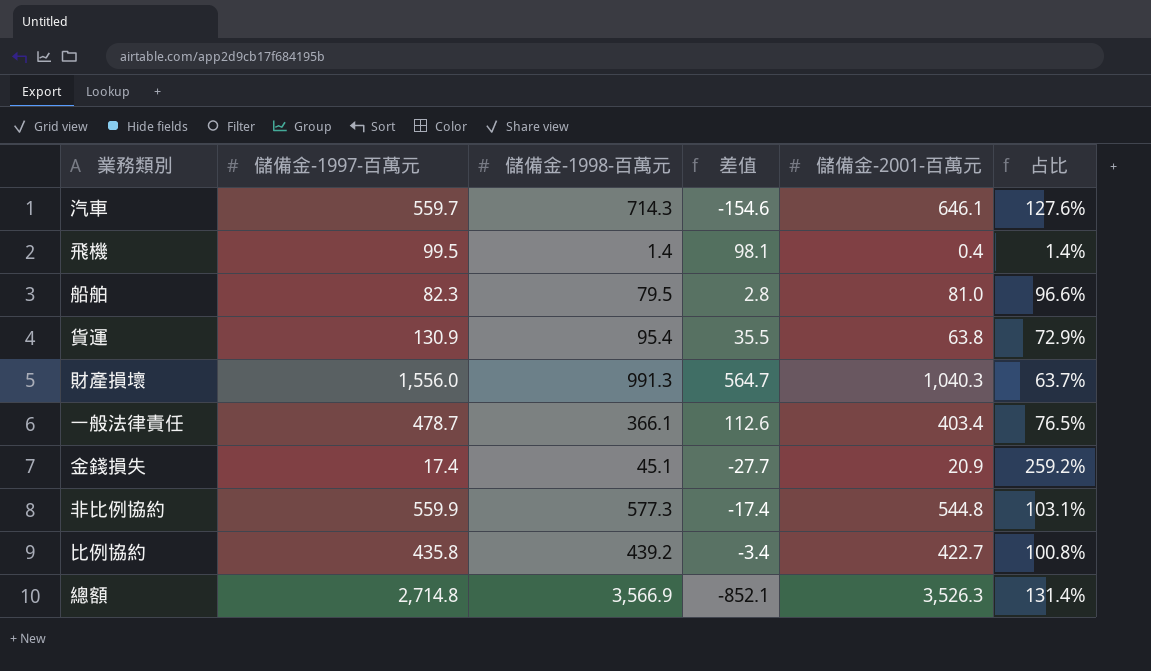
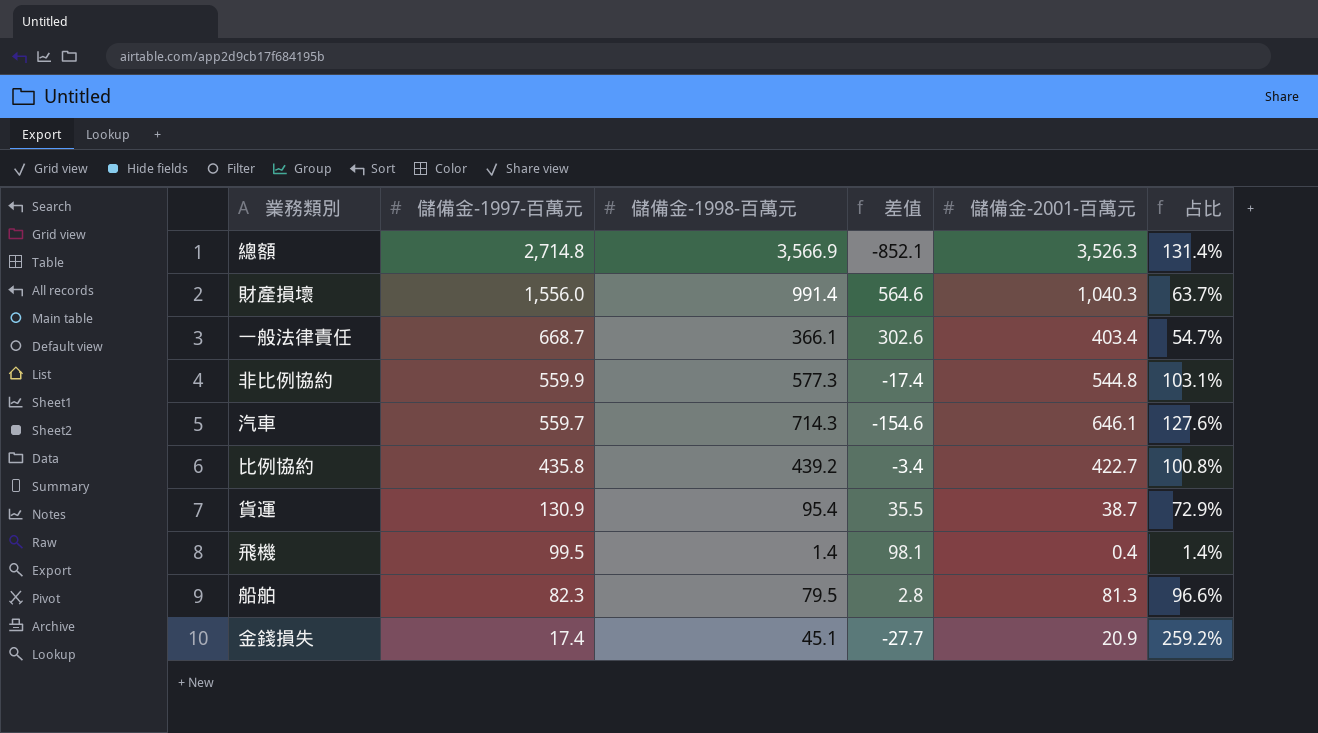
row order: none -> 儲備金-1997-百萬元 descending
財產損壞 | 儲備金-1998-百萬元: 991.3 -> 991.4
財產損壞 | 差值: 564.7 -> 564.6
一般法律責任 | 儲備金-1997-百萬元: 478.7 -> 668.7
一般法律責任 | 差值: 112.6 -> 302.6
一般法律責任 | 占比: 76.5% -> 54.7%
貨運 | 儲備金-2001-百萬元: 63.8 -> 38.7
船舶 | 儲備金-2001-百萬元: 81.0 -> 81.3

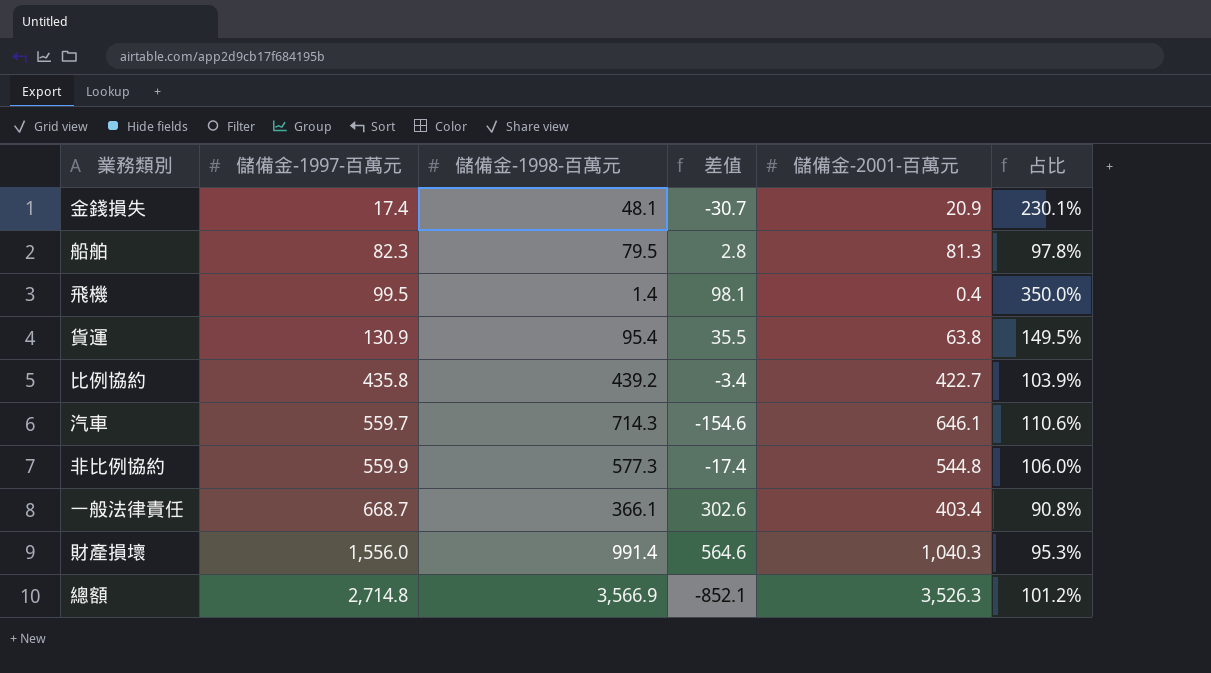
row order: 儲備金-1997-百萬元 descending -> 儲備金-1997-百萬元 ascending
column 占比 | formula: [儲備金-1998-百萬元] / [儲備金-1997-百萬元] -> [儲備金-1998-百萬元] / [儲備金-2001-百萬元]
金錢損失 | 儲備金-1998-百萬元: 45.1 -> 48.1
金錢損失 | 差值: -27.7 -> -30.7
貨運 | 儲備金-2001-百萬元: 38.7 -> 63.8

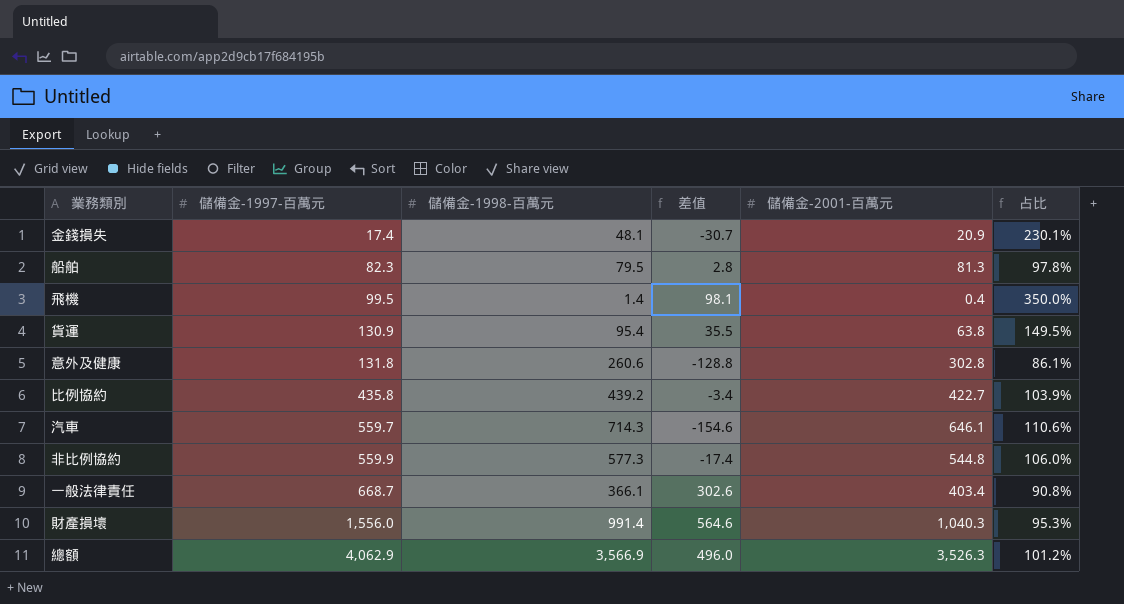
row 意外及健康: none -> 131.8 | 260.6 | -128.8 | 302.8 | 86.1%
總額 | 儲備金-1997-百萬元: 2,714.8 -> 4,062.9
總額 | 差值: -852.1 -> 496.0

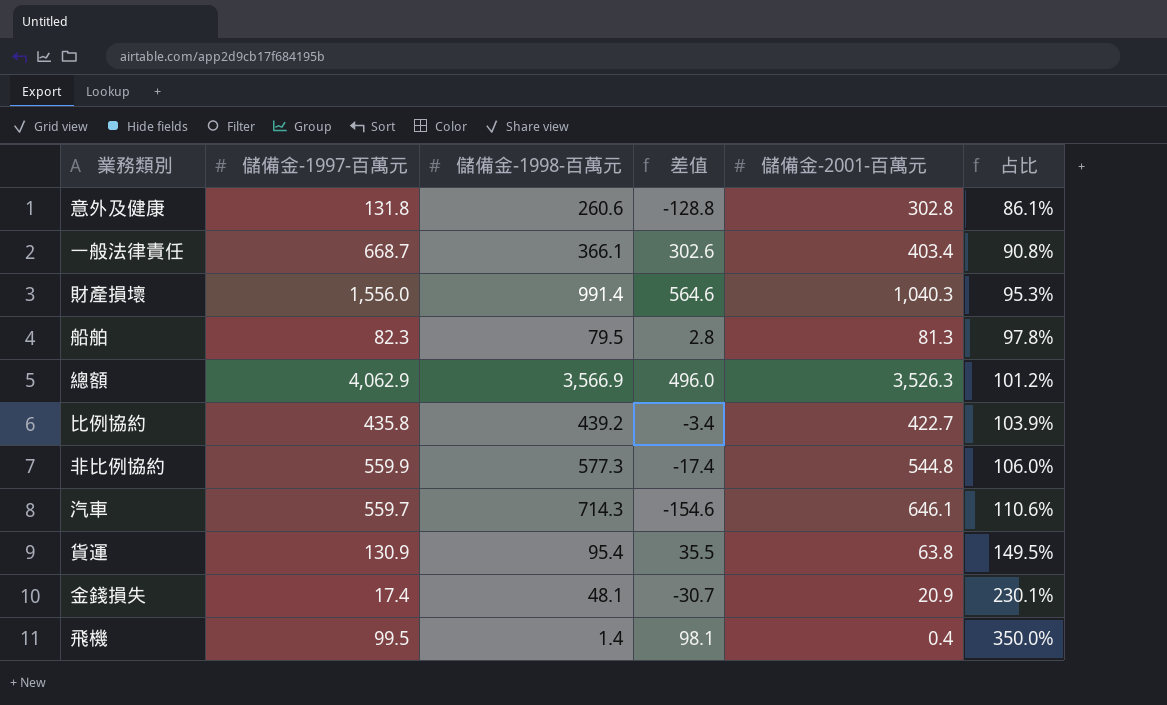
row order: 儲備金-1997-百萬元 ascending -> 占比 ascending

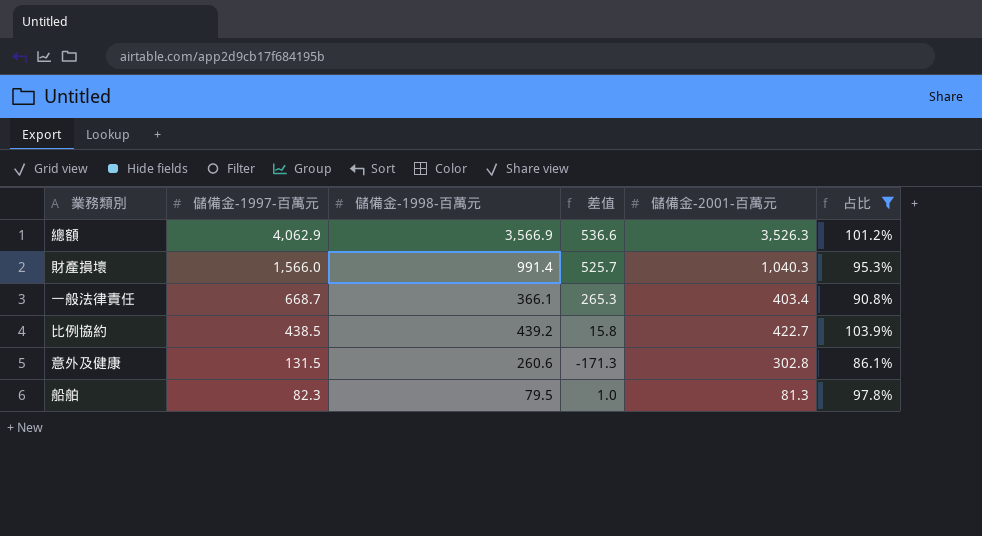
filter: none -> 占比 <= 103.9%
row order: 占比 ascending -> 儲備金-1997-百萬元 descending
column 差值 | formula: [儲備金-1997-百萬元] - [儲備金-1998-百萬元] -> [儲備金-1997-百萬元] - [儲備金-2001-百萬元]
財產損壞 | 儲備金-1997-百萬元: 1,556.0 -> 1,566.0
比例協約 | 儲備金-1997-百萬元: 435.8 -> 438.5
意外及健康 | 儲備金-1997-百萬元: 131.8 -> 131.5

